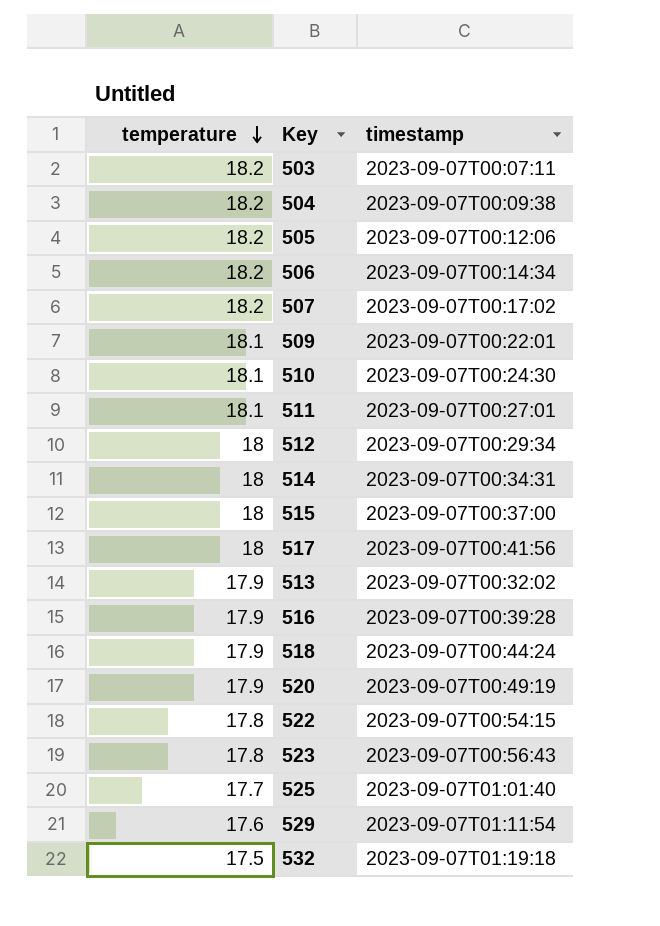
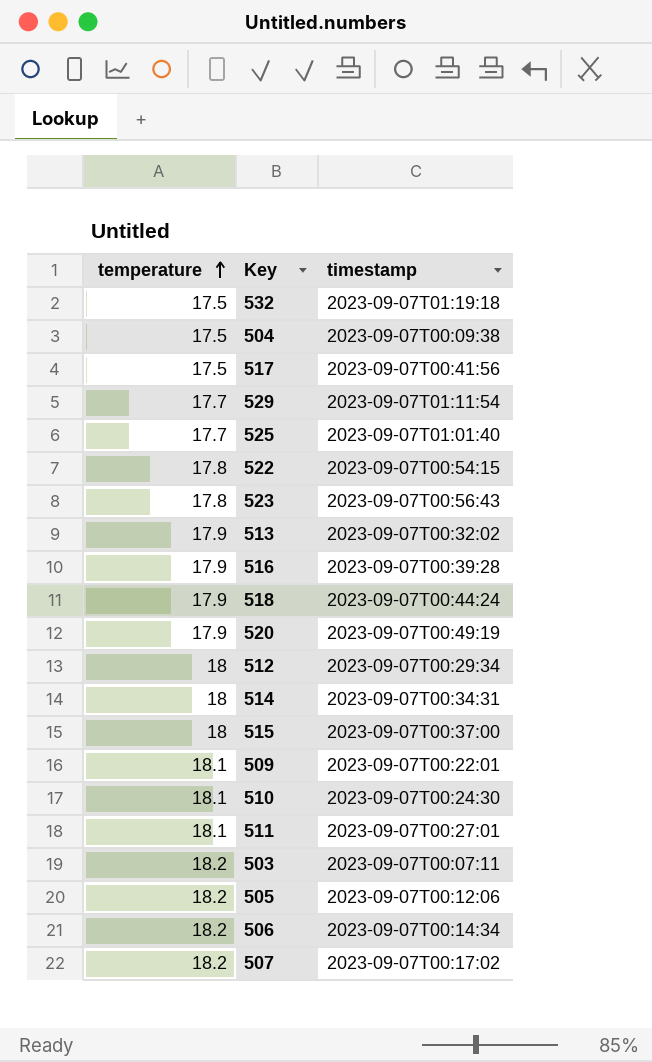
row order: temperature descending -> temperature ascending
504 | temperature: 18.2 -> 17.5
517 | temperature: 18 -> 17.5
529 | temperature: 17.6 -> 17.7

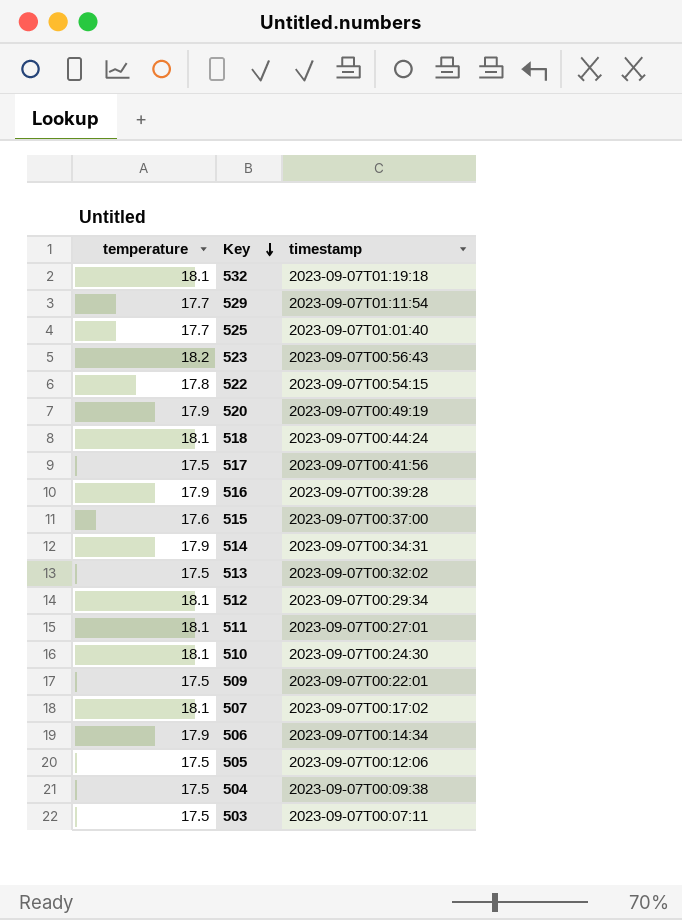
row order: temperature ascending -> Key descending
532 | temperature: 17.5 -> 18.1
523 | temperature: 17.8 -> 18.2
518 | temperature: 17.9 -> 18.1
515 | temperature: 18 -> 17.6
514 | temperature: 18 -> 17.9
513 | temperature: 17.9 -> 17.5
512 | temperature: 18 -> 18.1
509 | temperature: 18.1 -> 17.5
507 | temperature: 18.2 -> 18.1
506 | temperature: 18.2 -> 17.9
505 | temperature: 18.2 -> 17.5
503 | temperature: 18.2 -> 17.5

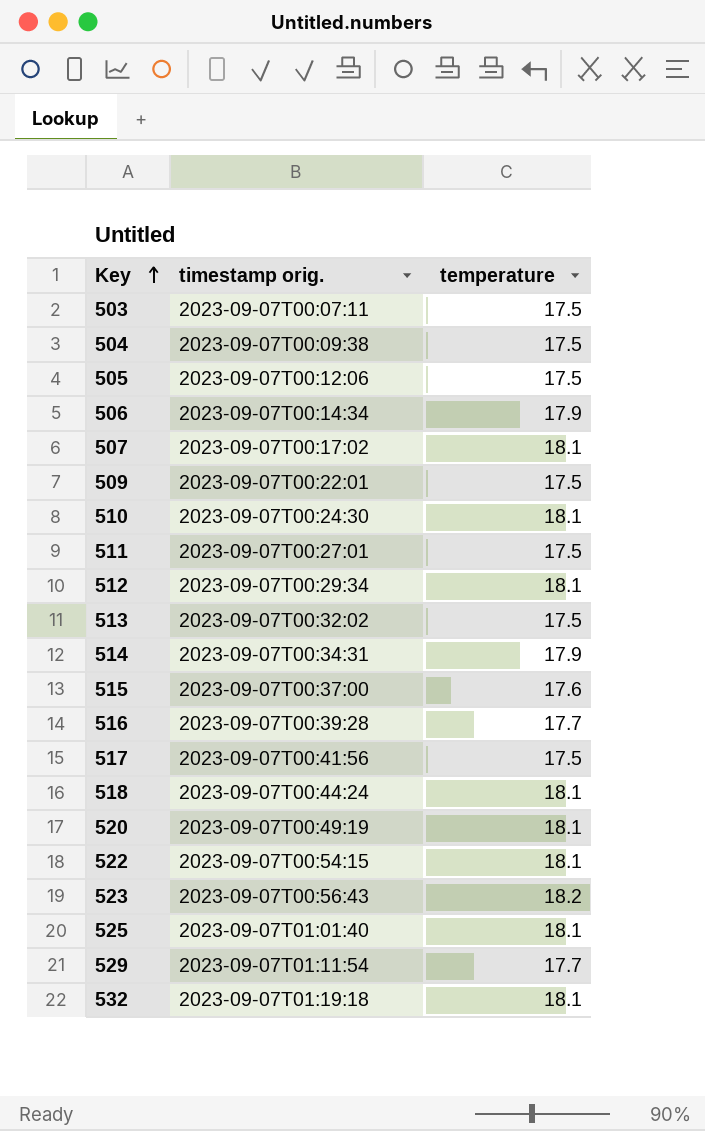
row order: Key descending -> Key ascending
column name: timestamp -> timestamp orig.
column temperature | position: 1 -> 3
511 | temperature: 18.1 -> 17.5
516 | temperature: 17.9 -> 17.7
520 | temperature: 17.9 -> 18.1
522 | temperature: 17.8 -> 18.1
525 | temperature: 17.7 -> 18.1

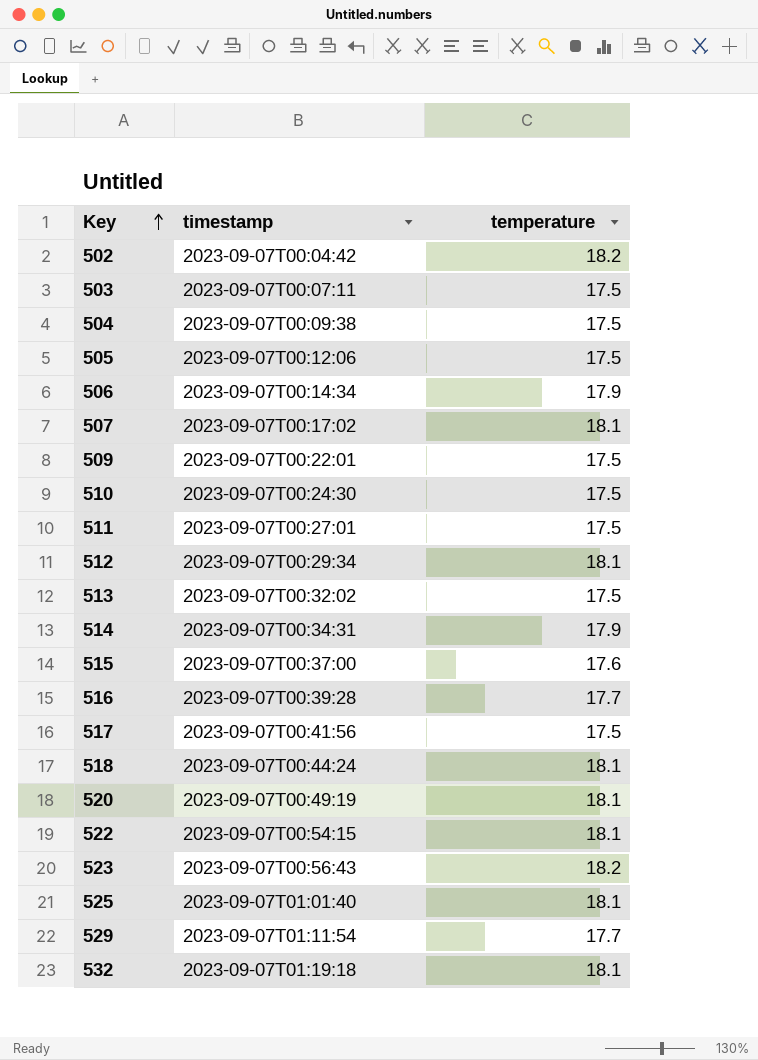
column name: timestamp orig. -> timestamp
row 502: none -> 2023-09-07T00:04:42 | 18.2
510 | temperature: 18.1 -> 17.5

